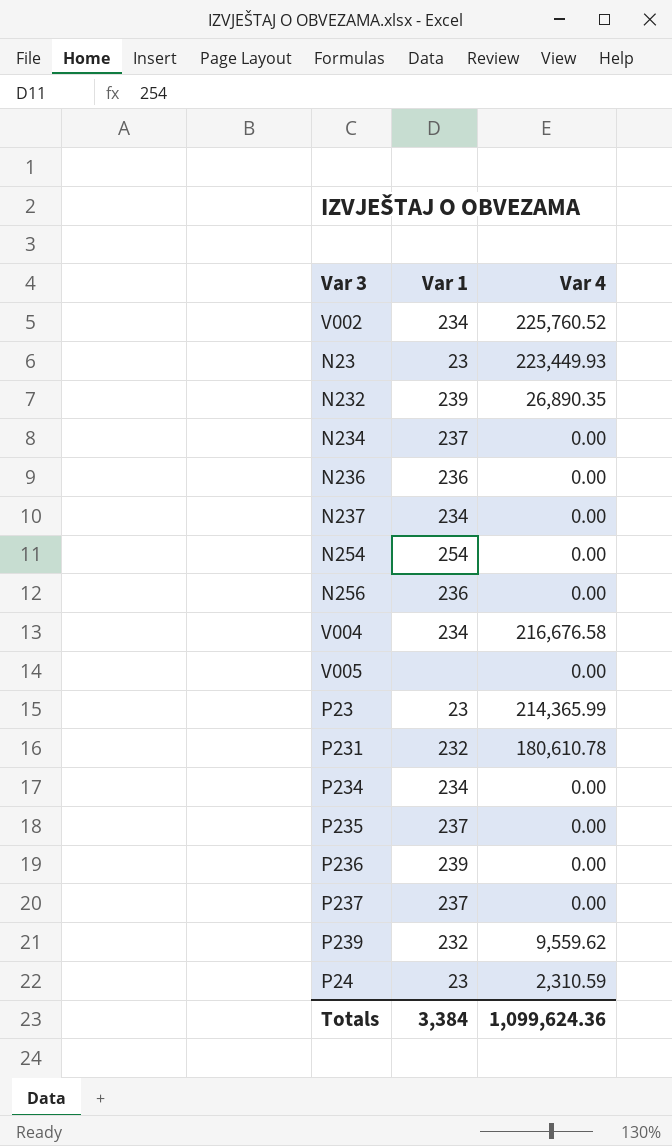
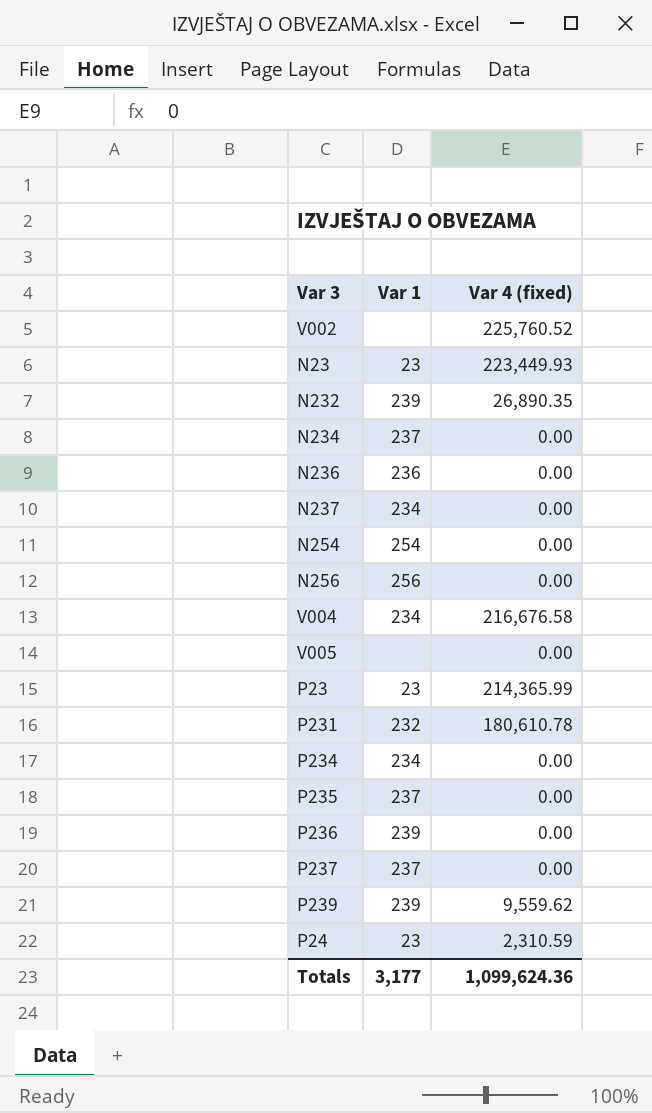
column name: Var 4 -> Var 4 (fixed)
V002 | Var 1: 234 -> none
N256 | Var 1: 236 -> 256
P239 | Var 1: 232 -> 239
Totals | Var 1: 3,384 -> 3,177

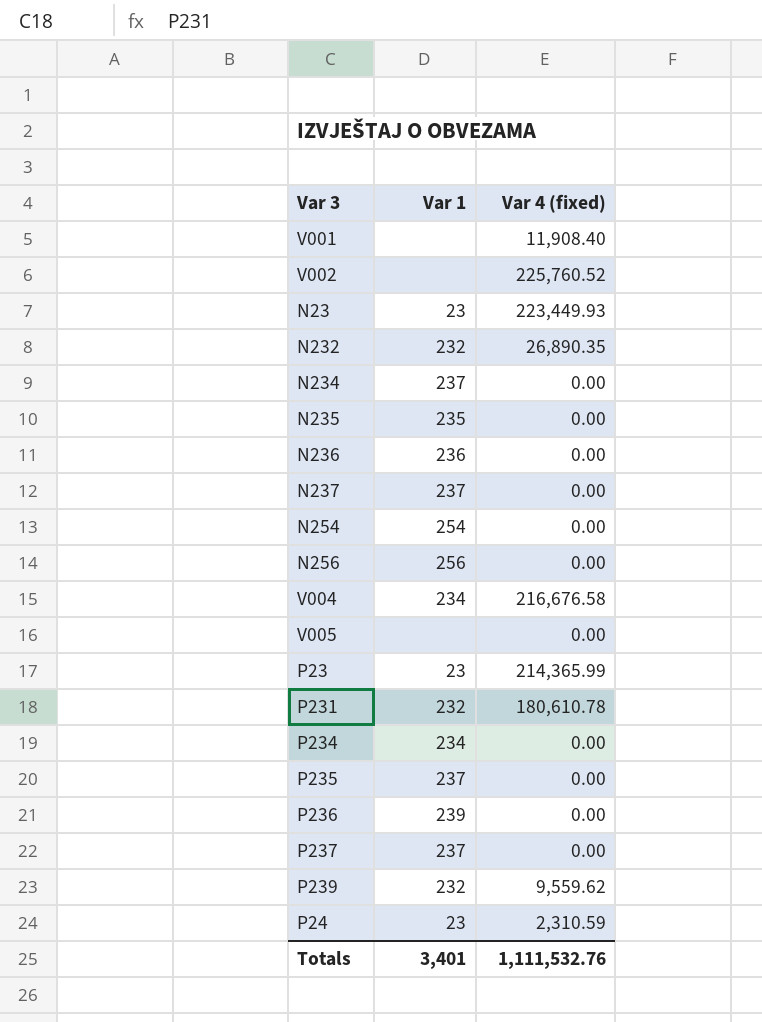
row V001: none -> none | 11,908.40
N232 | Var 1: 239 -> 232
row N235: none -> 235 | 0.00
N237 | Var 1: 234 -> 237
P239 | Var 1: 239 -> 232
Totals | Var 1: 3,177 -> 3,401
Totals | Var 4 (fixed): 1,099,624.36 -> 1,111,532.76

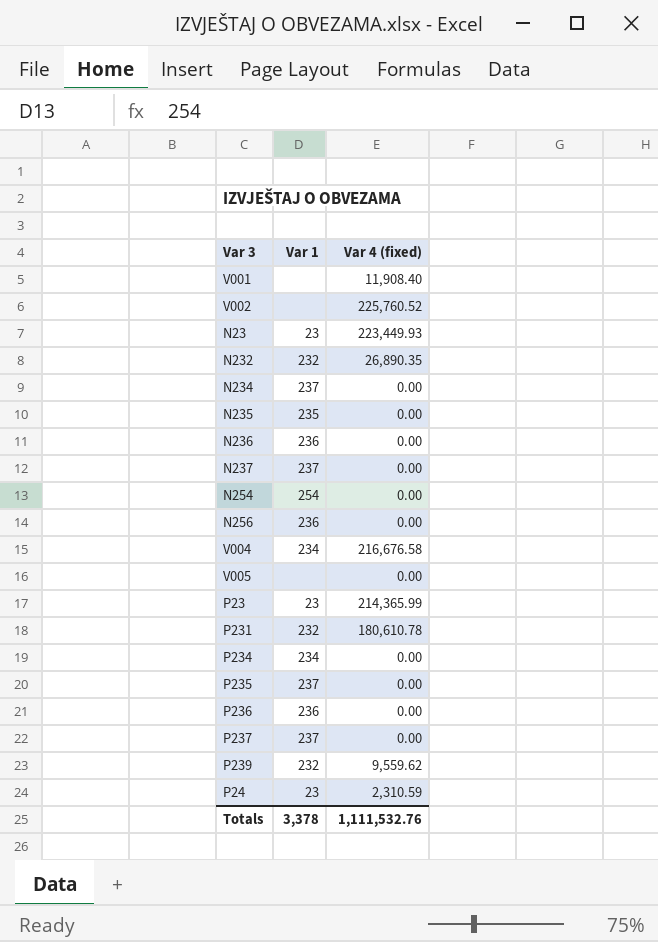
N256 | Var 1: 256 -> 236
P236 | Var 1: 239 -> 236
Totals | Var 1: 3,401 -> 3,378

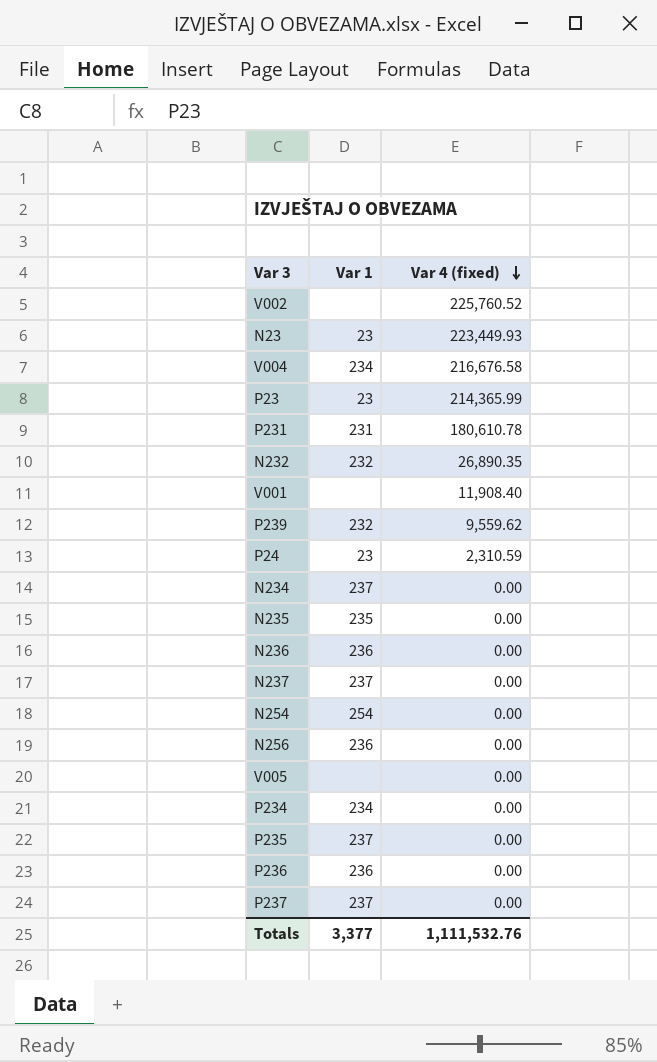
row order: none -> Var 4 (fixed) descending
P231 | Var 1: 232 -> 231
Totals | Var 1: 3,378 -> 3,377

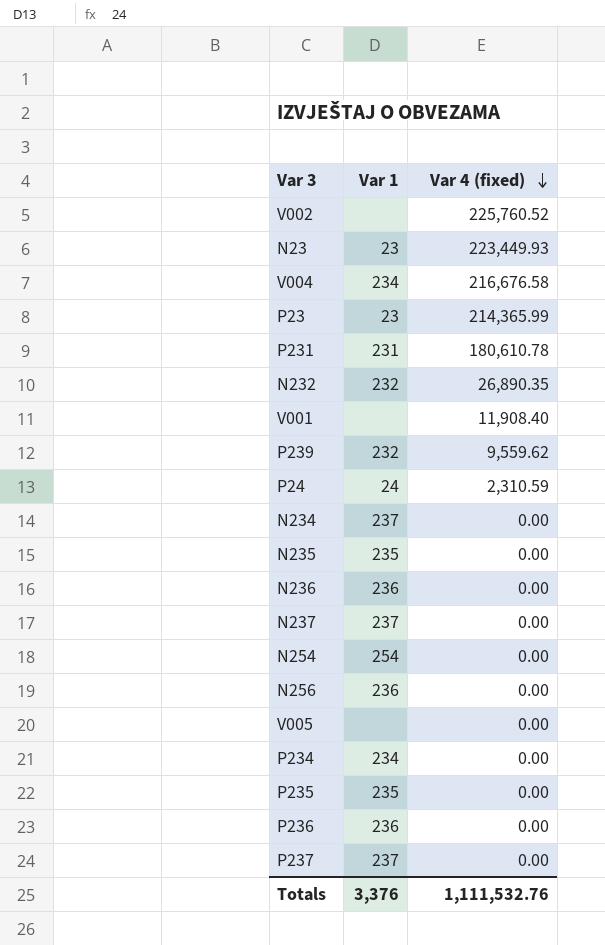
P24 | Var 1: 23 -> 24
P235 | Var 1: 237 -> 235
Totals | Var 1: 3,377 -> 3,376

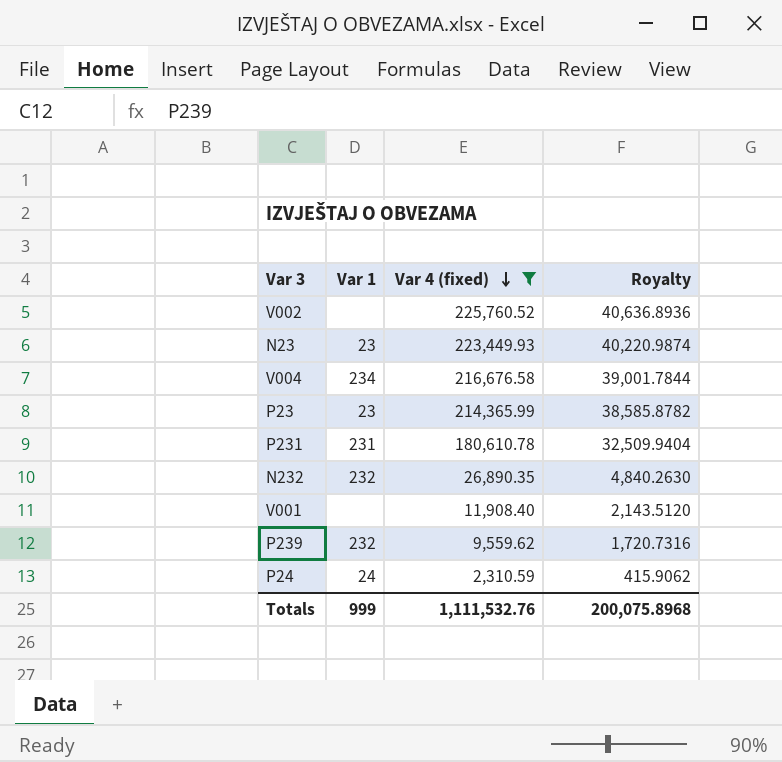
filter: none -> Var 4 (fixed) != 0.00
column Royalty | formula: none -> [Var 4 (fixed)] * 0.18
Totals | Var 1: 3,376 -> 999

